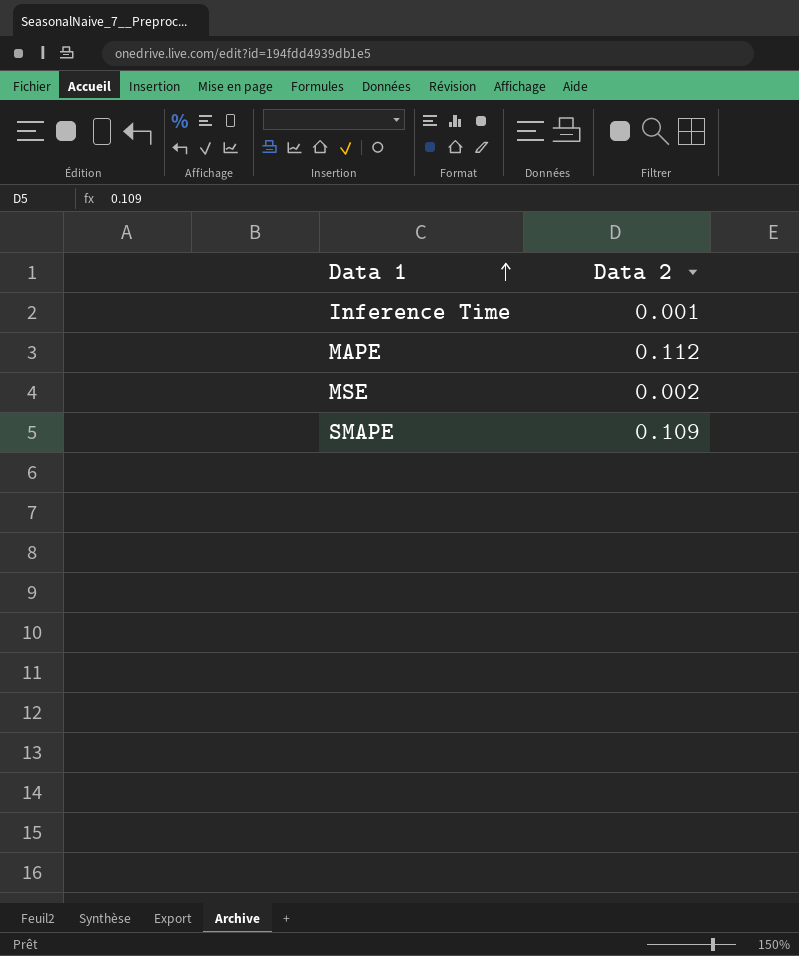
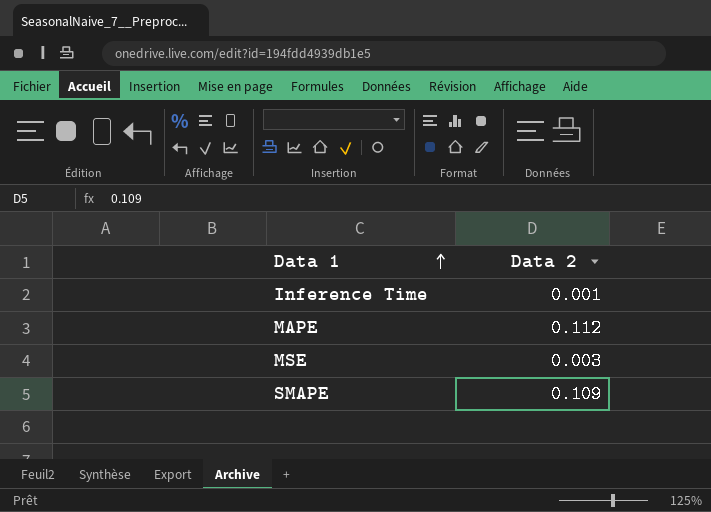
MSE | Data 2: 0.002 -> 0.003

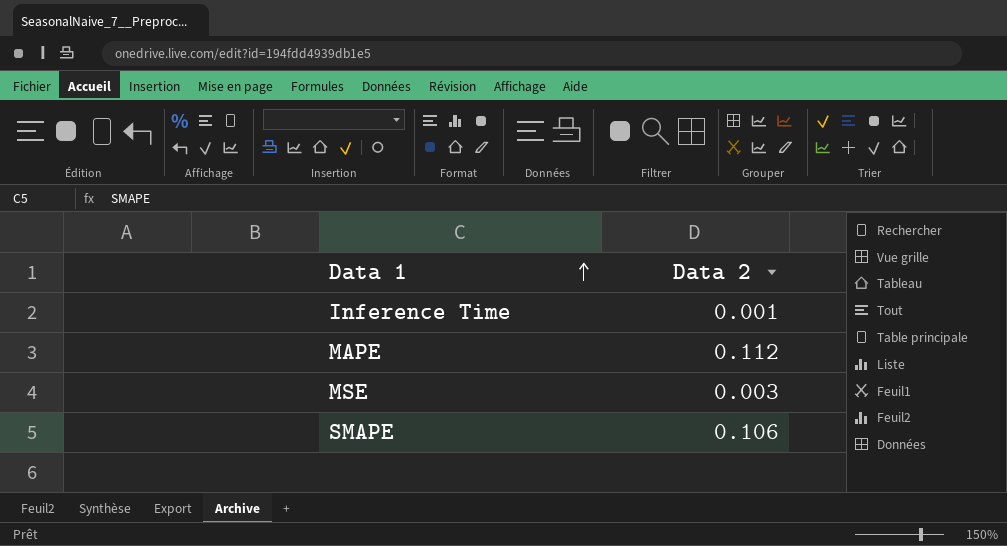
SMAPE | Data 2: 0.109 -> 0.106

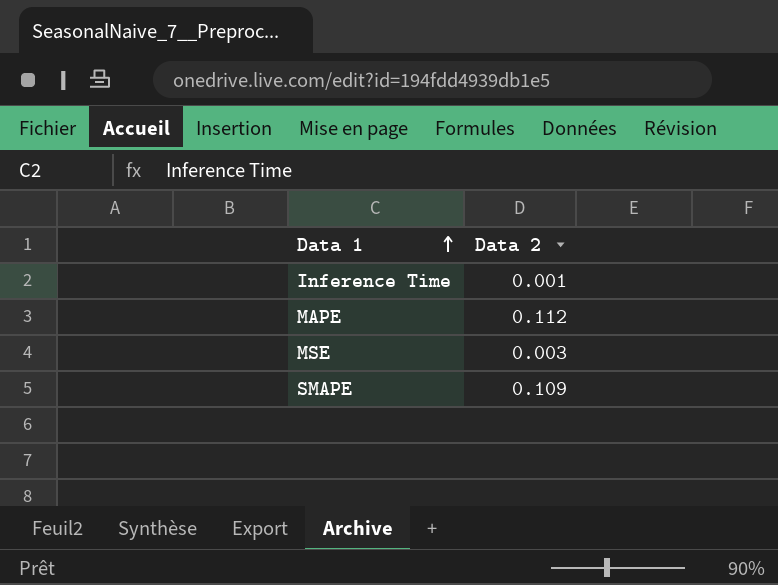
SMAPE | Data 2: 0.106 -> 0.109

